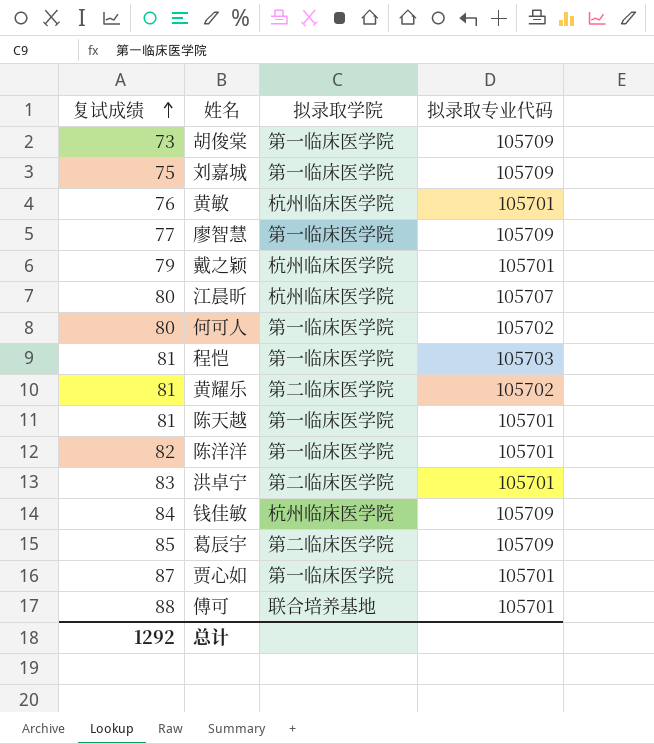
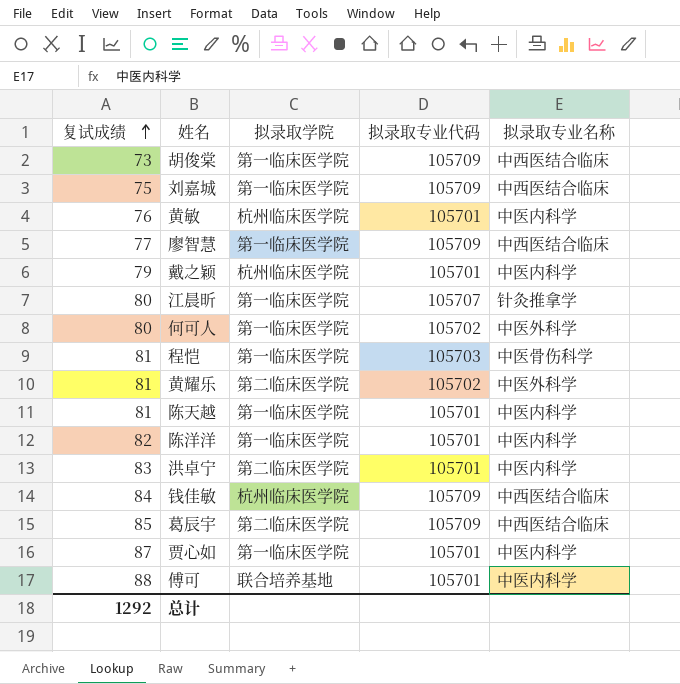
column 拟录取专业名称 | position: none -> 5
江晨昕 | 拟录取学院: 杭州临床医学院 -> 第一临床医学院

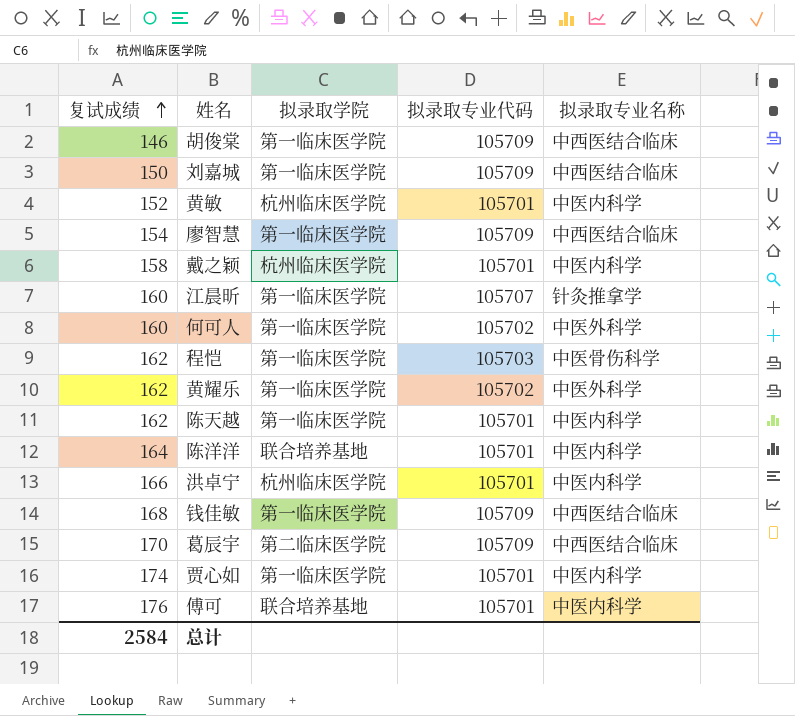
胡俊棠 | 复试成绩: 73 -> 146
刘嘉城 | 复试成绩: 75 -> 150
黄敏 | 复试成绩: 76 -> 152
廖智慧 | 复试成绩: 77 -> 154
戴之颖 | 复试成绩: 79 -> 158
江晨昕 | 复试成绩: 80 -> 160
何可人 | 复试成绩: 80 -> 160
程恺 | 复试成绩: 81 -> 162
黄耀乐 | 复试成绩: 81 -> 162
黄耀乐 | 拟录取学院: 第二临床医学院 -> 第一临床医学院
陈天越 | 复试成绩: 81 -> 162
陈洋洋 | 复试成绩: 82 -> 164
陈洋洋 | 拟录取学院: 第一临床医学院 -> 联合培养基地
洪卓宁 | 复试成绩: 83 -> 166
洪卓宁 | 拟录取学院: 第二临床医学院 -> 杭州临床医学院
钱佳敏 | 复试成绩: 84 -> 168
钱佳敏 | 拟录取学院: 杭州临床医学院 -> 第一临床医学院
葛辰宇 | 复试成绩: 85 -> 170
贾心如 | 复试成绩: 87 -> 174
傅可 | 复试成绩: 88 -> 176
总计 | 复试成绩: 1292 -> 2584

